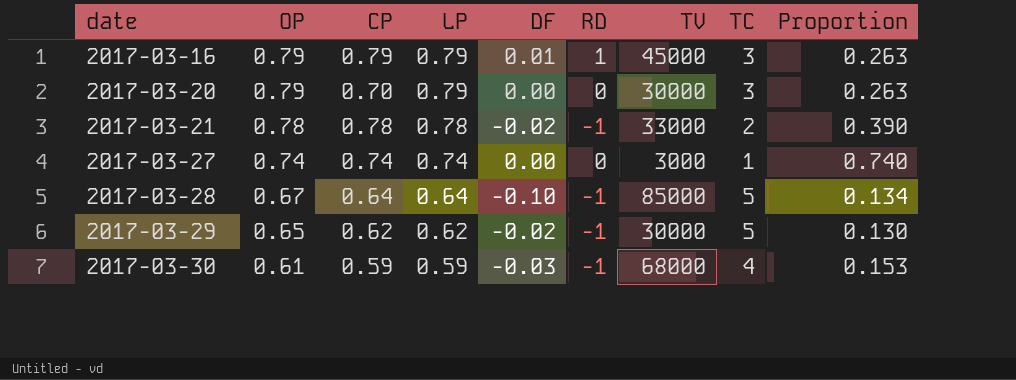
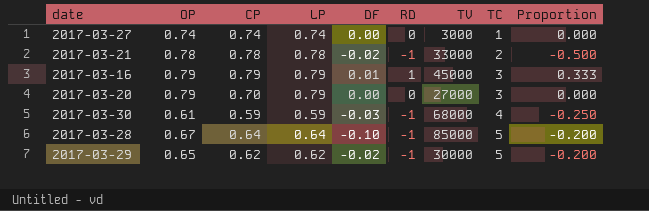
row order: date ascending -> TC ascending
column Proportion | formula: [OP] / [TC] -> [RD] / [TC]
2017-03-20 | TV: 30000 -> 27000

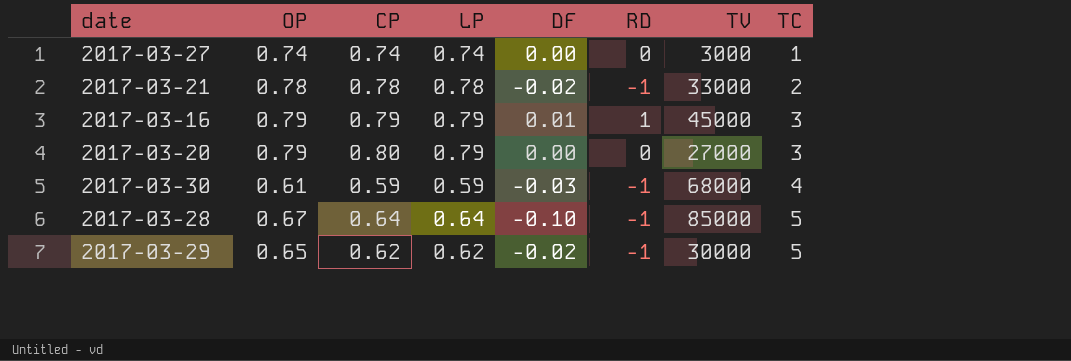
column Proportion | formula: [RD] / [TC] -> none
2017-03-20 | CP: 0.70 -> 0.80

